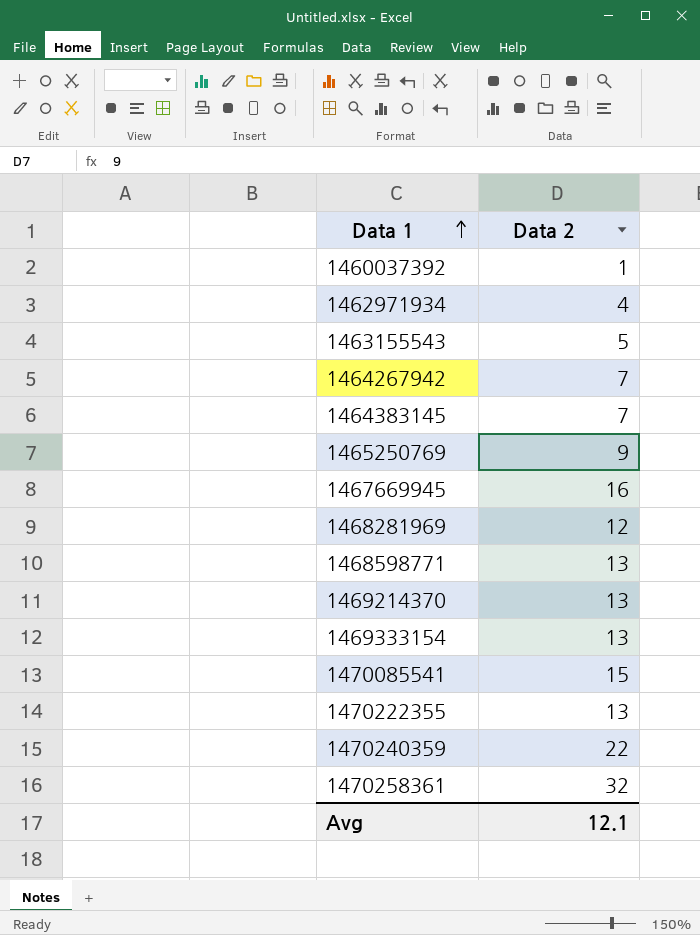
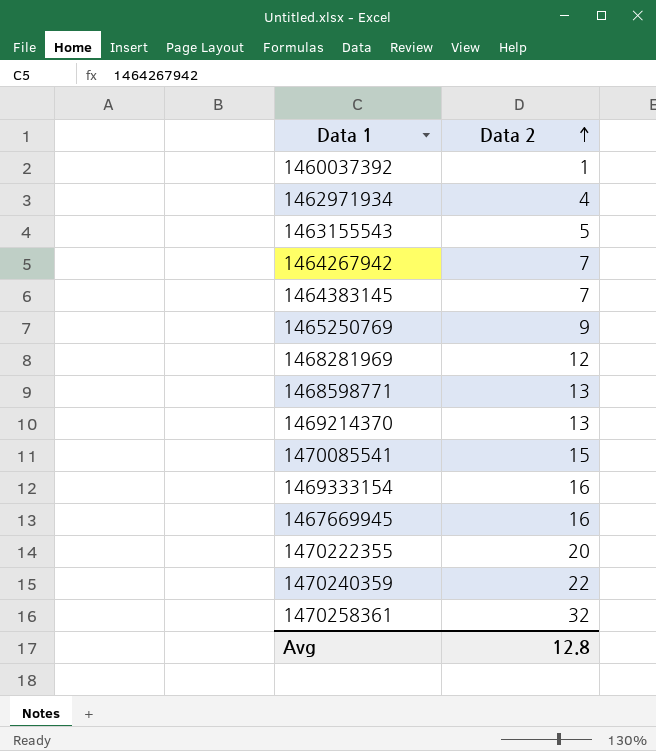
row order: Data 1 ascending -> Data 2 ascending
1469333154 | Data 2: 13 -> 16
1470222355 | Data 2: 13 -> 20
Avg | Data 2: 12.1 -> 12.8

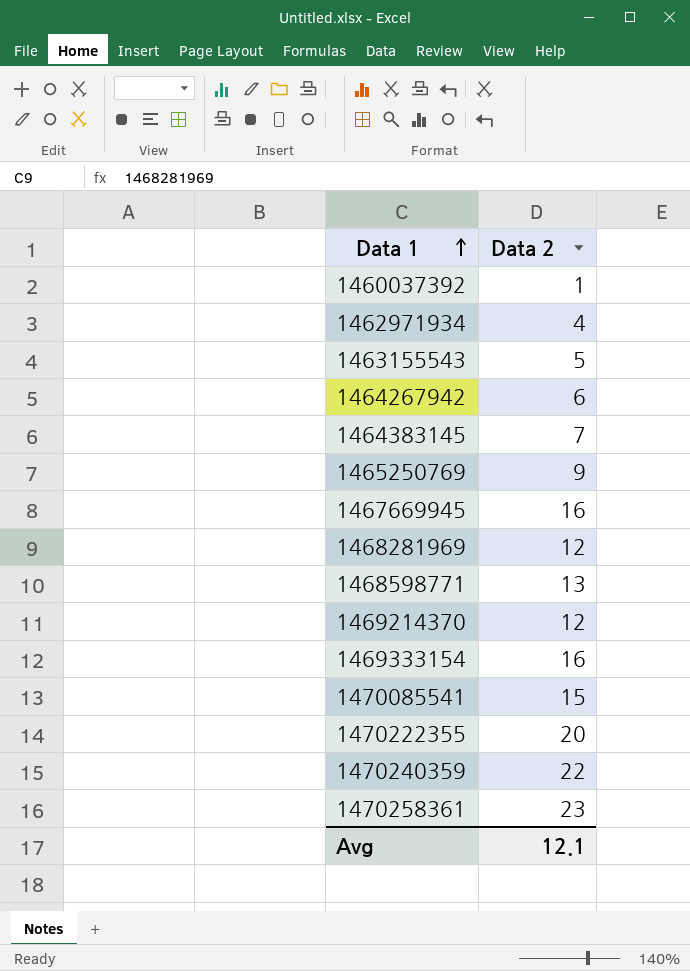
row order: Data 2 ascending -> Data 1 ascending
1464267942 | Data 2: 7 -> 6
1469214370 | Data 2: 13 -> 12
1470258361 | Data 2: 32 -> 23
Avg | Data 2: 12.8 -> 12.1

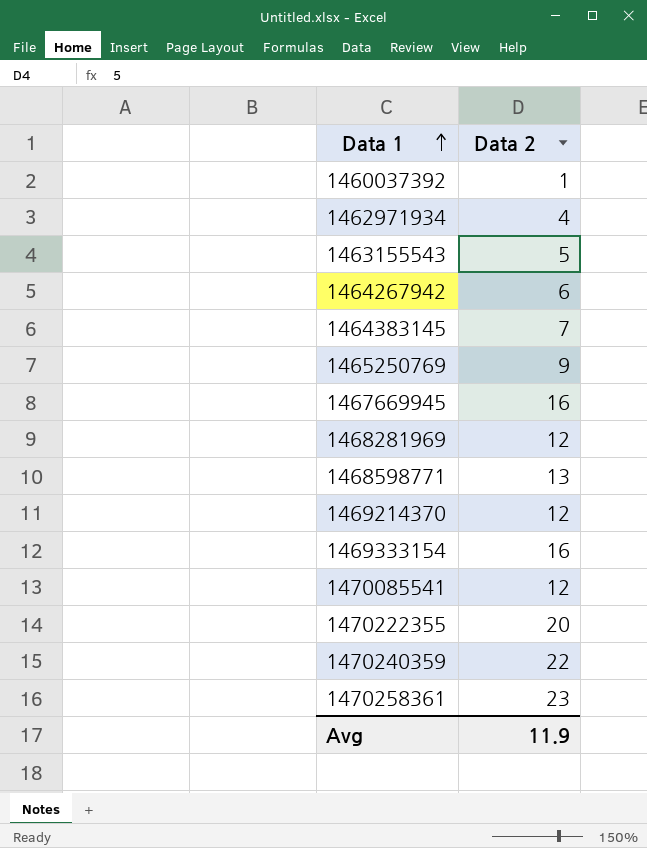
1470085541 | Data 2: 15 -> 12
Avg | Data 2: 12.1 -> 11.9

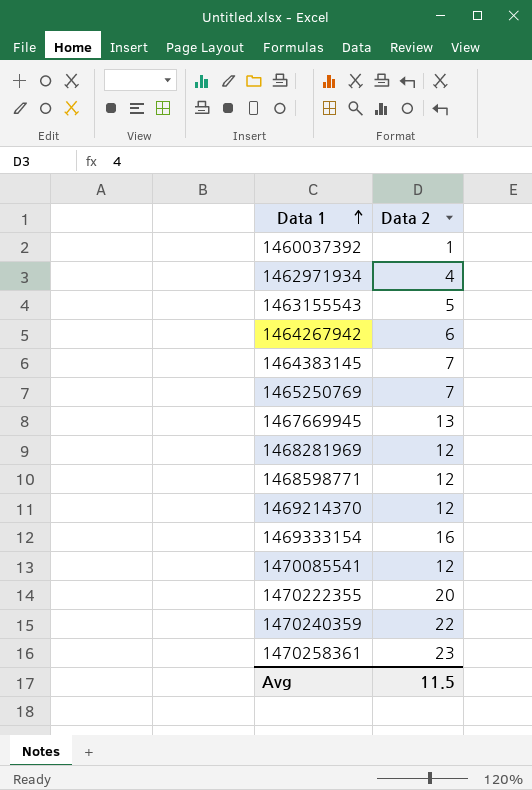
1465250769 | Data 2: 9 -> 7
1467669945 | Data 2: 16 -> 13
1468598771 | Data 2: 13 -> 12
Avg | Data 2: 11.9 -> 11.5

